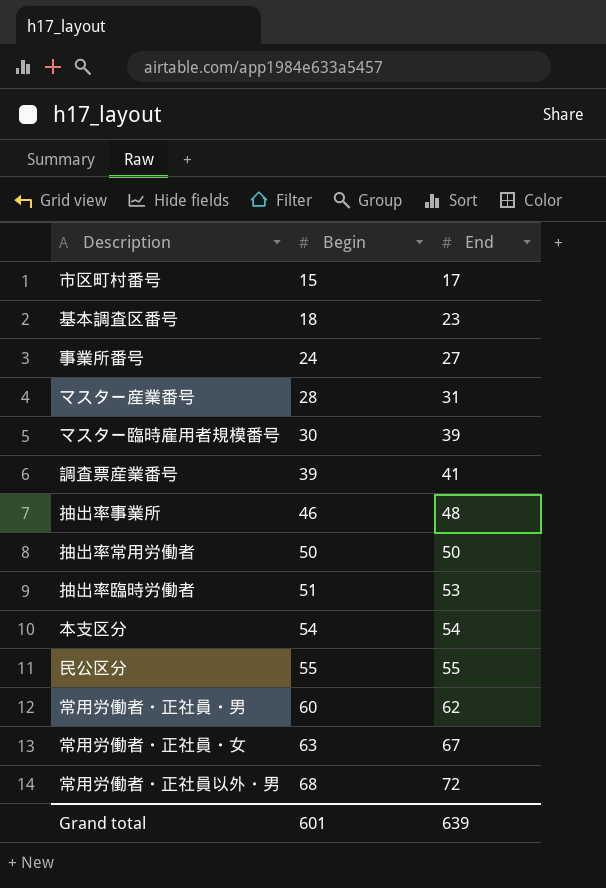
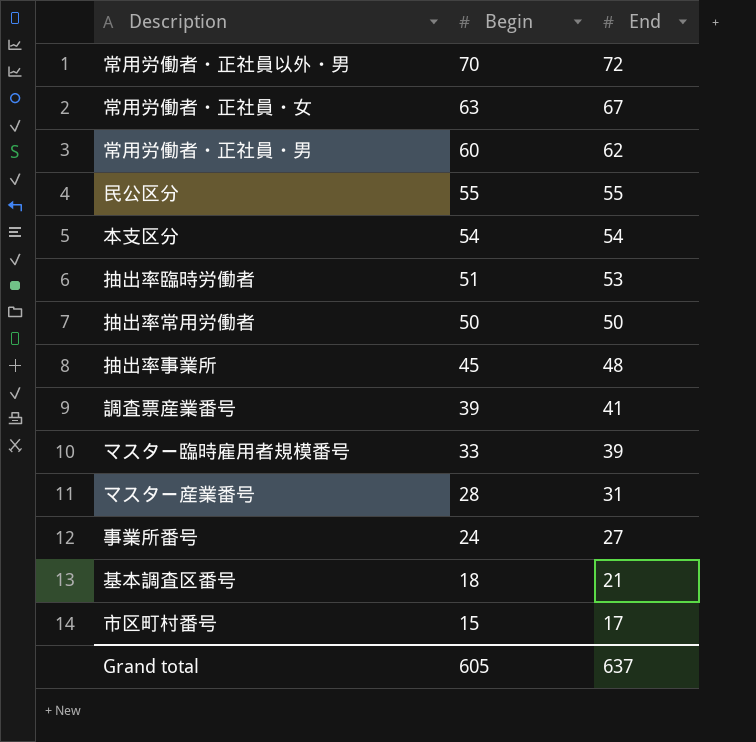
row order: Begin ascending -> Begin descending
常用労働者・正社員以外・男 | Begin: 68 -> 70
抽出率事業所 | Begin: 46 -> 45
マスター臨時雇用者規模番号 | Begin: 30 -> 33
基本調査区番号 | End: 23 -> 21
Grand total | Begin: 601 -> 605
Grand total | End: 639 -> 637

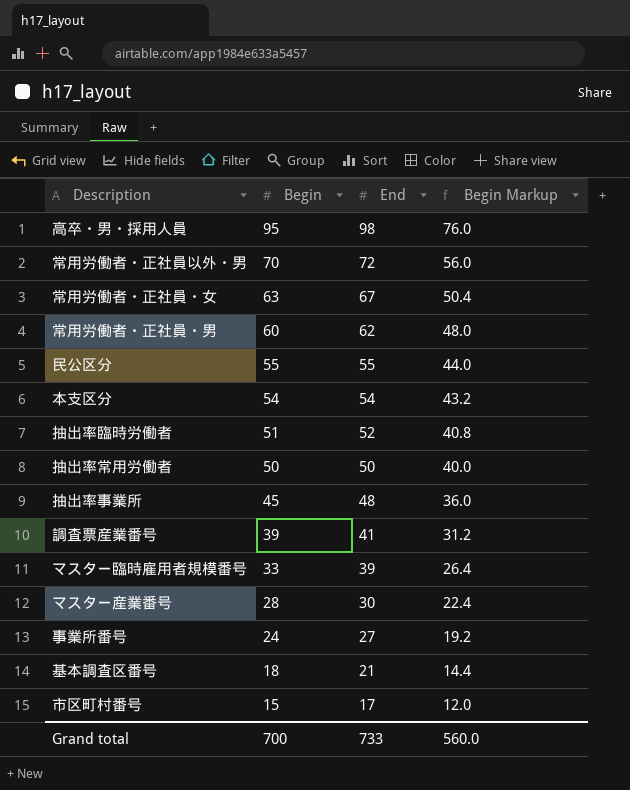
column Begin Markup | formula: none -> [Begin] * 0.8
row 高卒・男・採用人員: none -> 95 | 98 | 76.0
抽出率臨時労働者 | End: 53 -> 52
マスター産業番号 | End: 31 -> 30
Grand total | Begin: 605 -> 700
Grand total | End: 637 -> 733

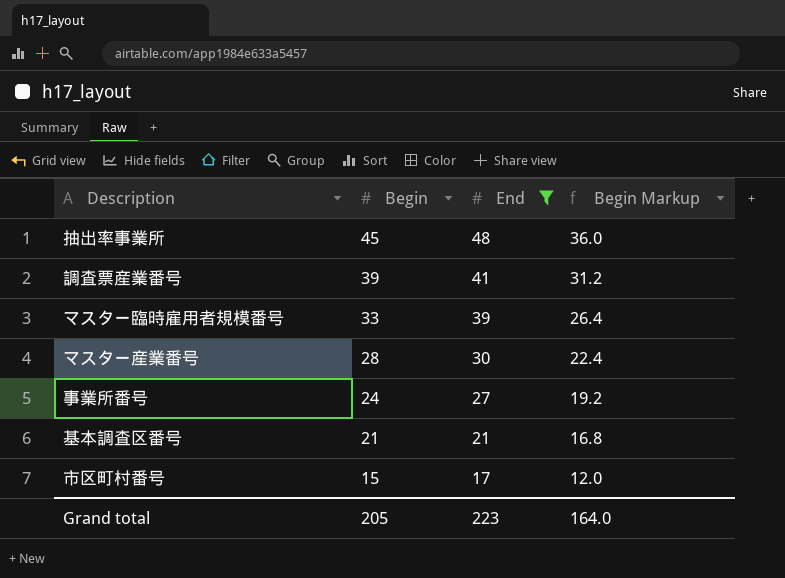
filter: none -> End <= 48
基本調査区番号 | Begin: 18 -> 21
基本調査区番号 | Begin Markup: 14.4 -> 16.8
Grand total | Begin: 700 -> 205
Grand total | End: 733 -> 223
Grand total | Begin Markup: 560.0 -> 164.0

